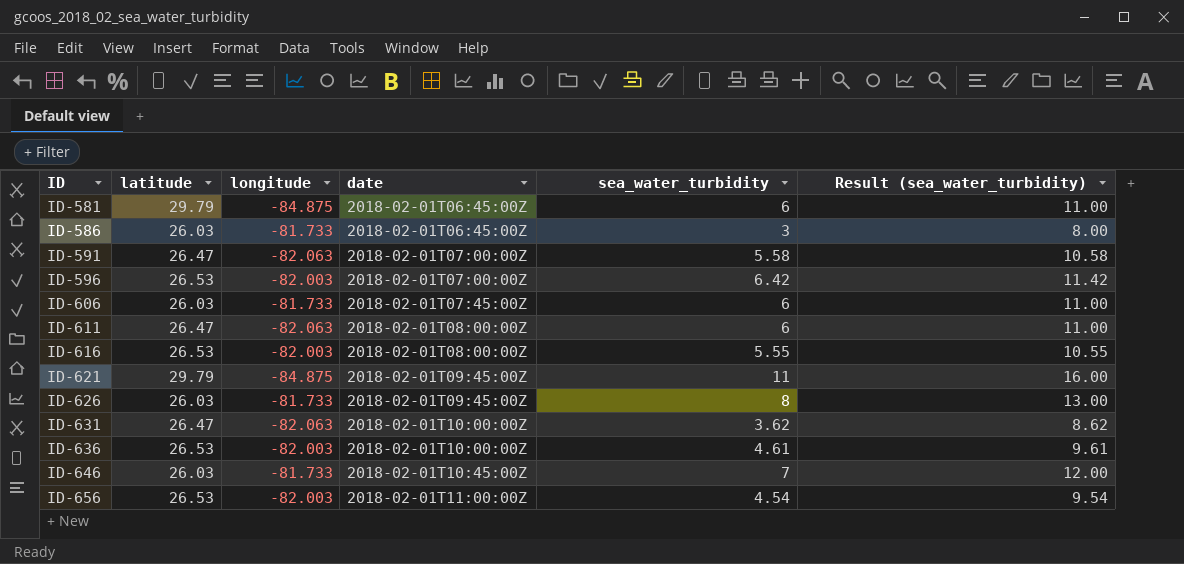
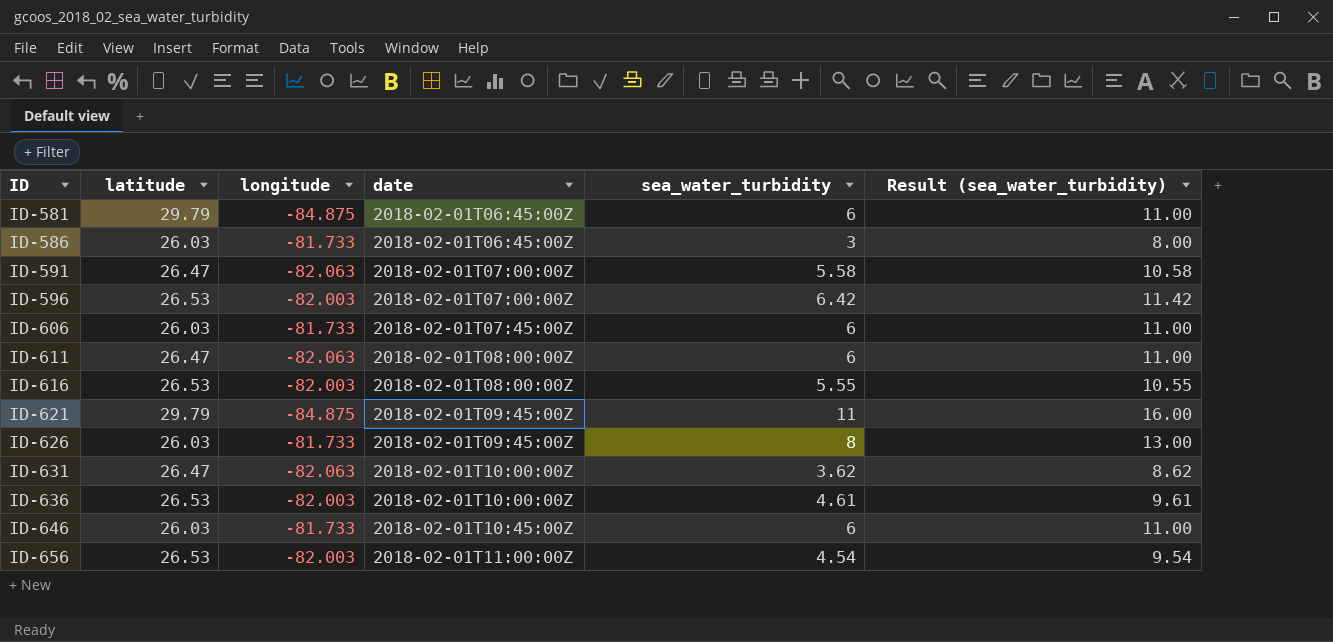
ID-646 | sea_water_turbidity: 7 -> 6
ID-646 | Result (sea_water_turbidity): 12.00 -> 11.00

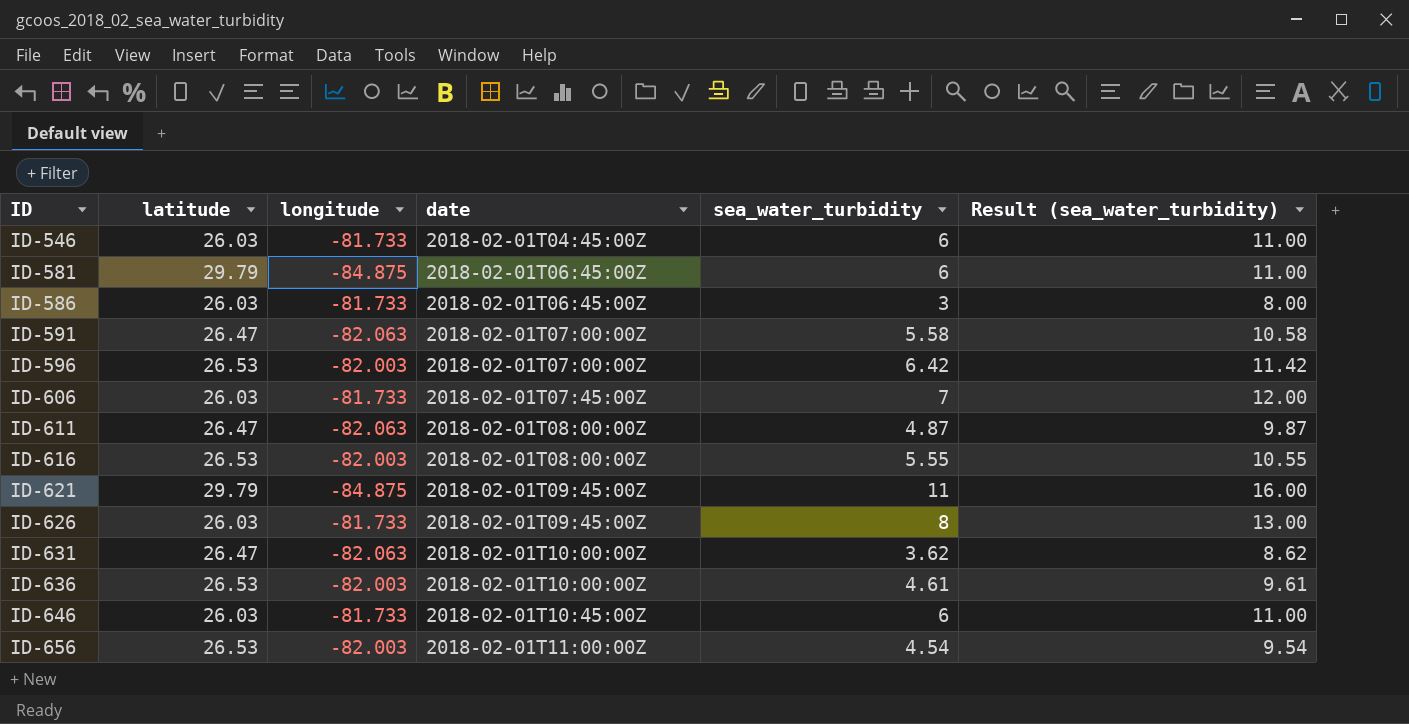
row ID-546: none -> 26.03 | -81.733 | 2018-02-01T04:45:00Z | 6 | 11.00
ID-606 | sea_water_turbidity: 6 -> 7
ID-606 | Result (sea_water_turbidity): 11.00 -> 12.00
ID-611 | sea_water_turbidity: 6 -> 4.87
ID-611 | Result (sea_water_turbidity): 11.00 -> 9.87

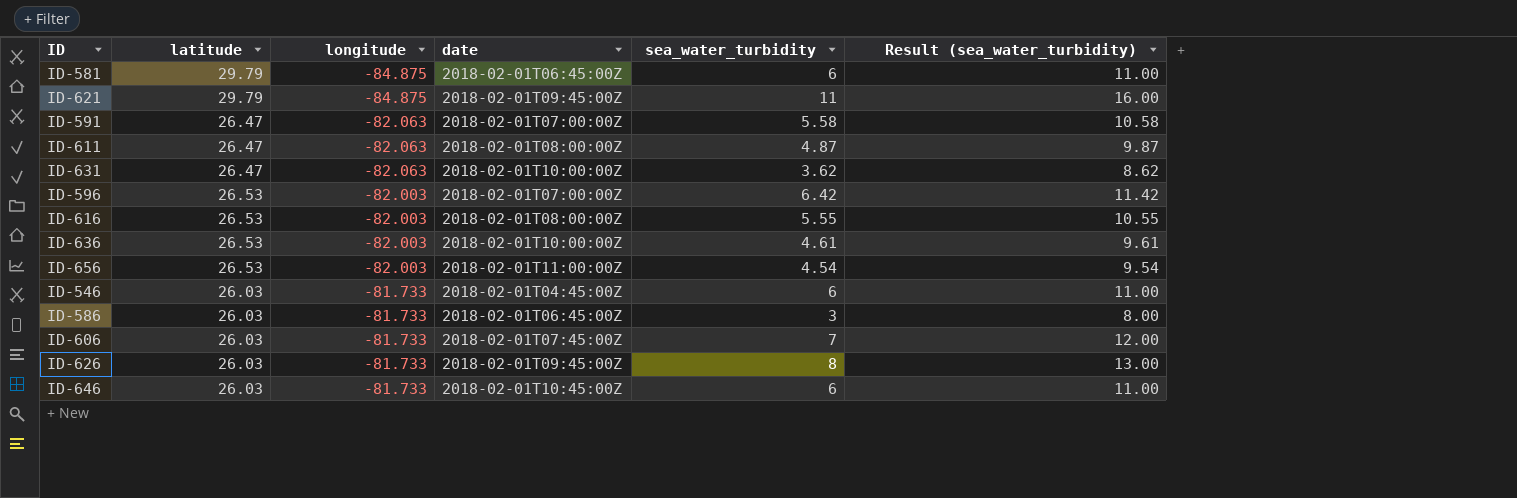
row order: ID ascending -> longitude ascending

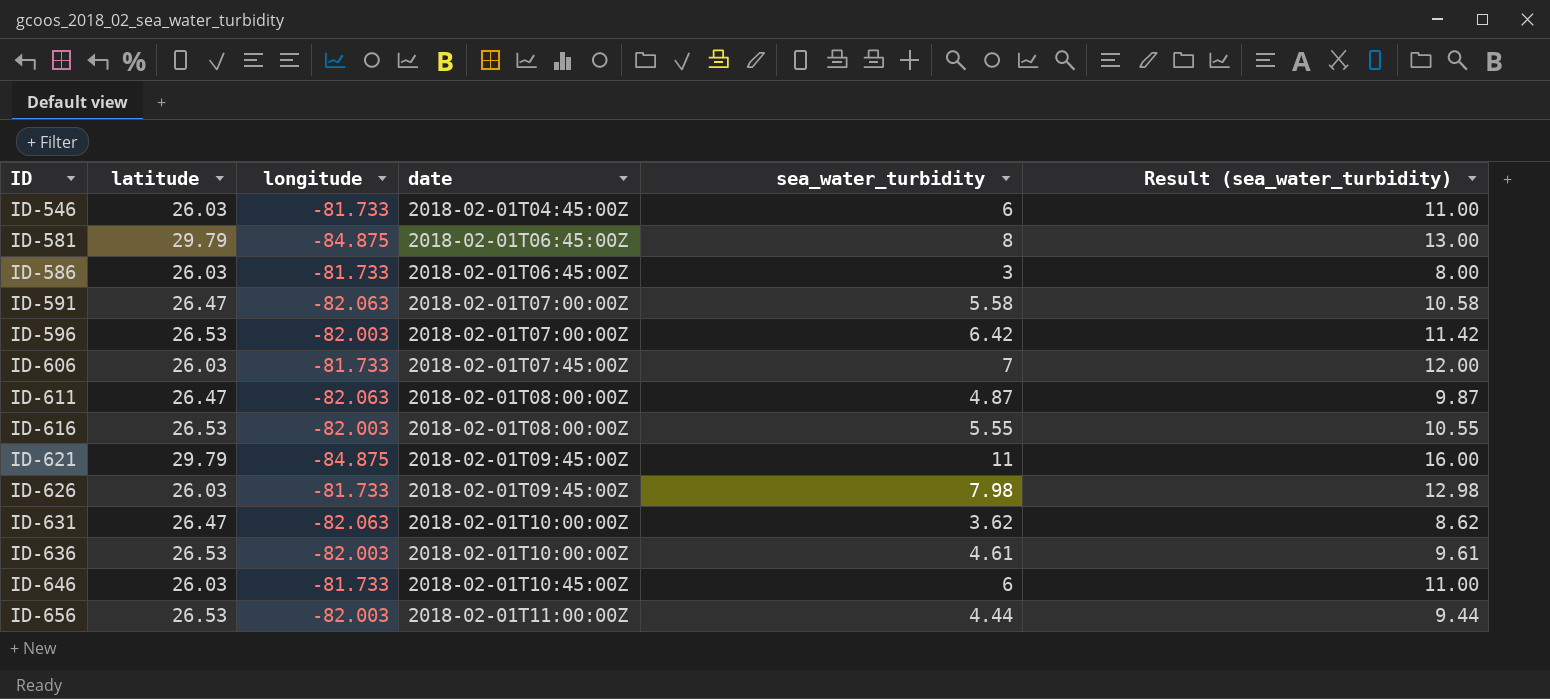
row order: longitude ascending -> ID ascending
ID-581 | sea_water_turbidity: 6 -> 8
ID-581 | Result (sea_water_turbidity): 11.00 -> 13.00
ID-626 | sea_water_turbidity: 8 -> 7.98
ID-626 | Result (sea_water_turbidity): 13.00 -> 12.98
ID-656 | sea_water_turbidity: 4.54 -> 4.44
ID-656 | Result (sea_water_turbidity): 9.54 -> 9.44

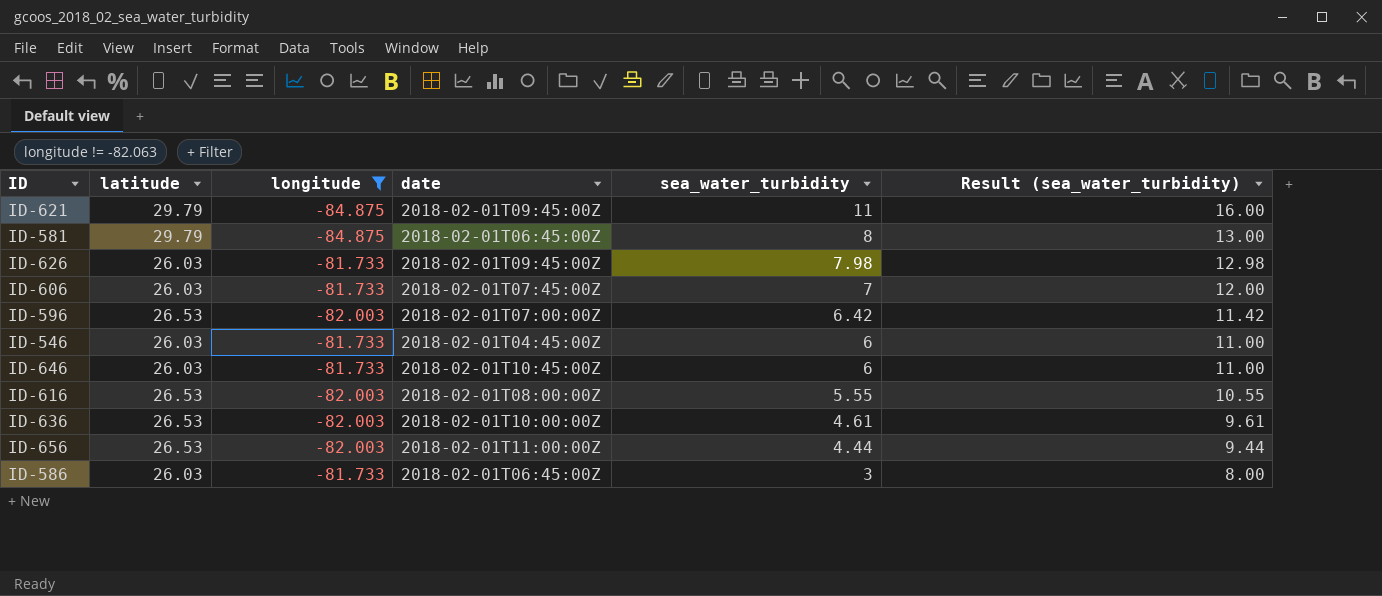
filter: none -> longitude != -82.063
row order: ID ascending -> sea_water_turbidity descending

